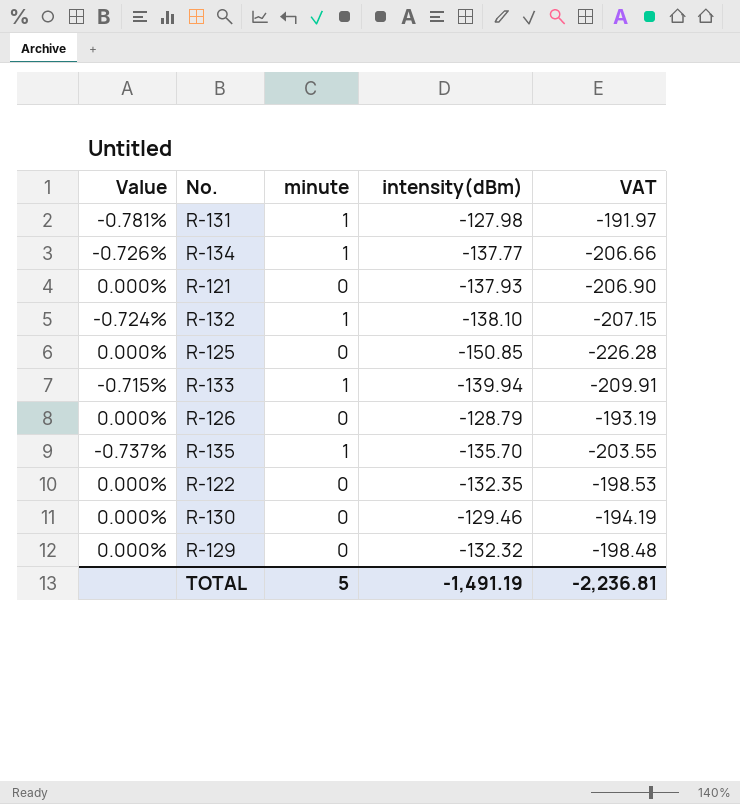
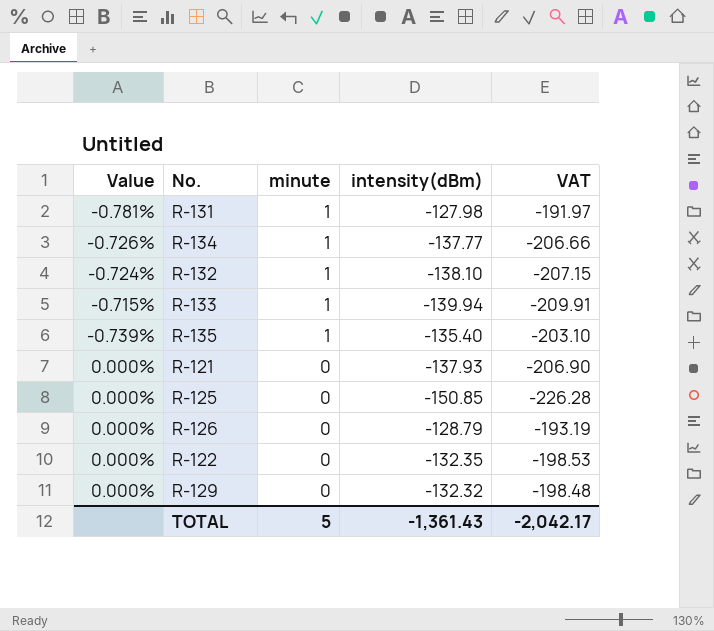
row order: none -> minute descending
row R-130: 0.000% | 0 | -129.46 | -194.19 -> none
R-135 | Value: -0.737% -> -0.739%
R-135 | intensity(dBm): -135.70 -> -135.40
R-135 | VAT: -203.55 -> -203.10
TOTAL | intensity(dBm): -1,491.19 -> -1,361.43
TOTAL | VAT: -2,236.81 -> -2,042.17

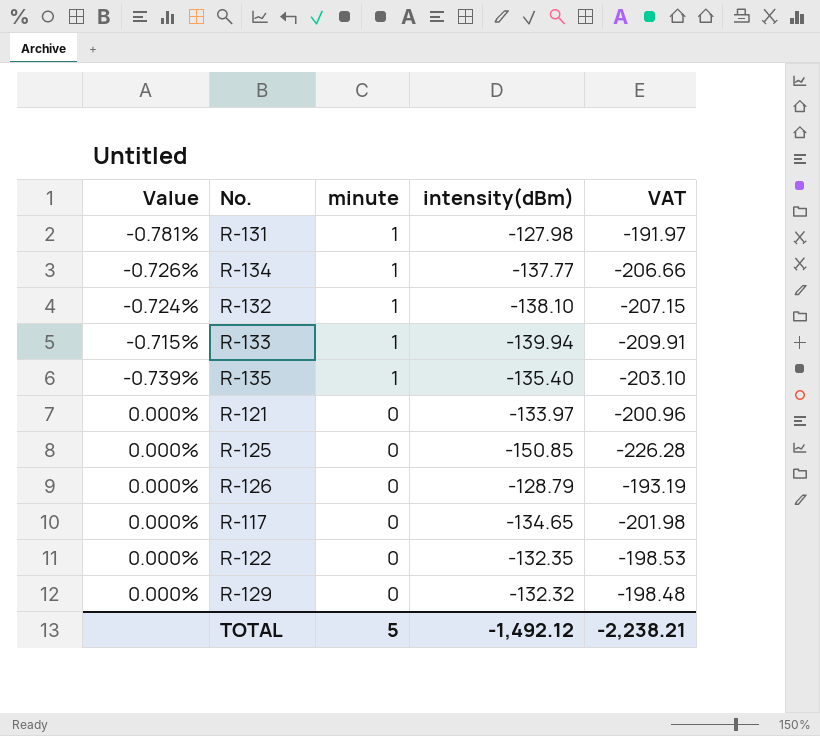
R-121 | intensity(dBm): -137.93 -> -133.97
R-121 | VAT: -206.90 -> -200.96
row R-117: none -> 0.000% | 0 | -134.65 | -201.98
TOTAL | intensity(dBm): -1,361.43 -> -1,492.12
TOTAL | VAT: -2,042.17 -> -2,238.21

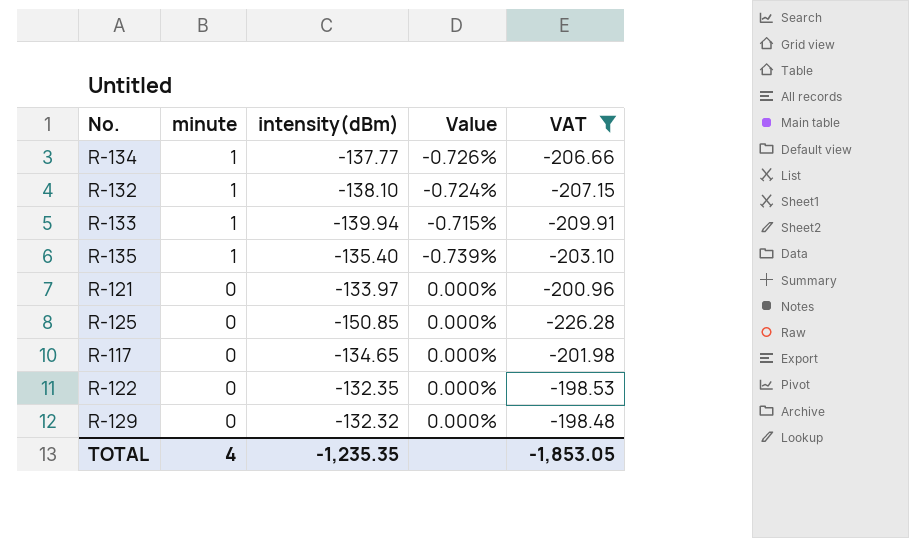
filter: none -> VAT <= -198.48
column Value | position: 1 -> 4
TOTAL | minute: 5 -> 4
TOTAL | intensity(dBm): -1,492.12 -> -1,235.35
TOTAL | VAT: -2,238.21 -> -1,853.05

